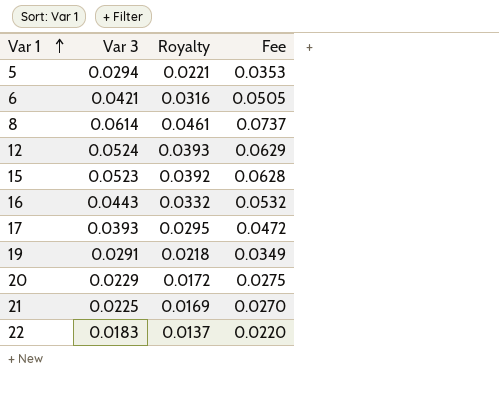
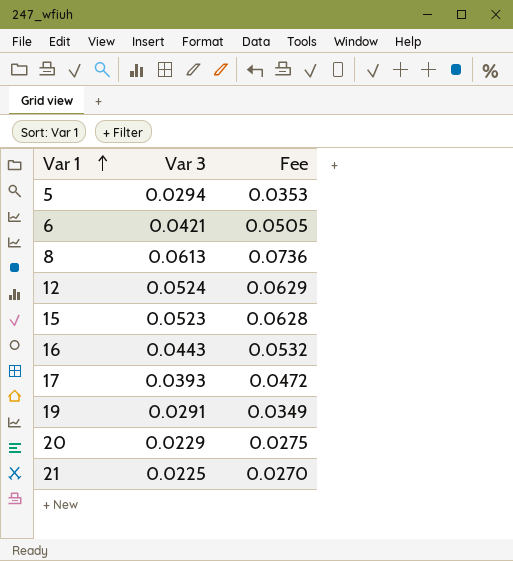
column Royalty | formula: [Var 3] * 0.75 -> none
row 22: 0.0183 | 0.0137 | 0.0220 -> none
8 | Var 3: 0.0614 -> 0.0613
8 | Fee: 0.0737 -> 0.0736

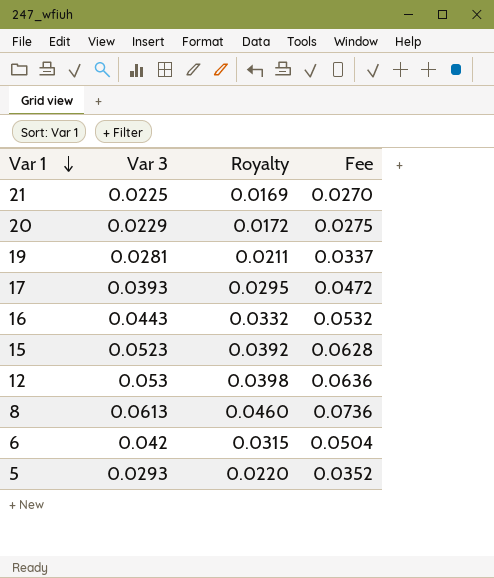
row order: Var 1 ascending -> Var 1 descending
column Royalty | formula: none -> [Var 3] * 0.75
19 | Var 3: 0.0291 -> 0.0281
19 | Fee: 0.0349 -> 0.0337
12 | Var 3: 0.0524 -> 0.053
12 | Fee: 0.0629 -> 0.0636
6 | Var 3: 0.0421 -> 0.042
6 | Fee: 0.0505 -> 0.0504
5 | Var 3: 0.0294 -> 0.0293
5 | Fee: 0.0353 -> 0.0352

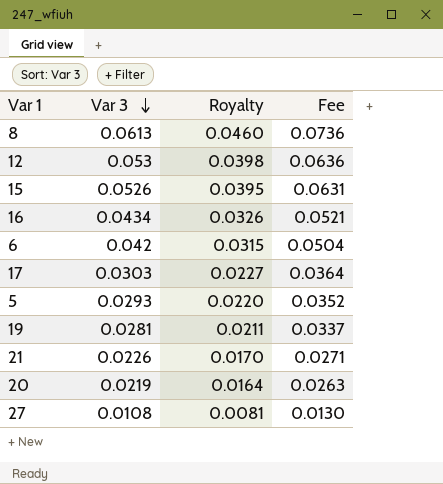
row order: Var 1 descending -> Var 3 descending
15 | Var 3: 0.0523 -> 0.0526
15 | Royalty: 0.0392 -> 0.0395
15 | Fee: 0.0628 -> 0.0631
16 | Var 3: 0.0443 -> 0.0434
16 | Royalty: 0.0332 -> 0.0326
16 | Fee: 0.0532 -> 0.0521
17 | Var 3: 0.0393 -> 0.0303
17 | Royalty: 0.0295 -> 0.0227
17 | Fee: 0.0472 -> 0.0364
21 | Var 3: 0.0225 -> 0.0226
21 | Royalty: 0.0169 -> 0.0170
21 | Fee: 0.0270 -> 0.0271
20 | Var 3: 0.0229 -> 0.0219
20 | Royalty: 0.0172 -> 0.0164
20 | Fee: 0.0275 -> 0.0263
row 27: none -> 0.0108 | 0.0081 | 0.0130

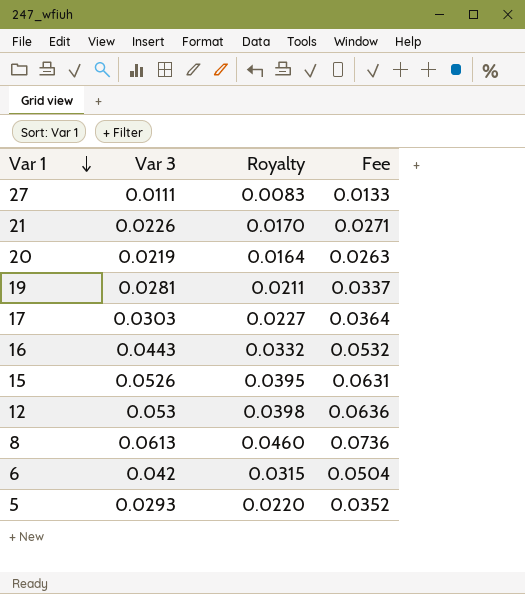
row order: Var 3 descending -> Var 1 descending
27 | Var 3: 0.0108 -> 0.0111
27 | Royalty: 0.0081 -> 0.0083
27 | Fee: 0.0130 -> 0.0133
16 | Var 3: 0.0434 -> 0.0443
16 | Royalty: 0.0326 -> 0.0332
16 | Fee: 0.0521 -> 0.0532

